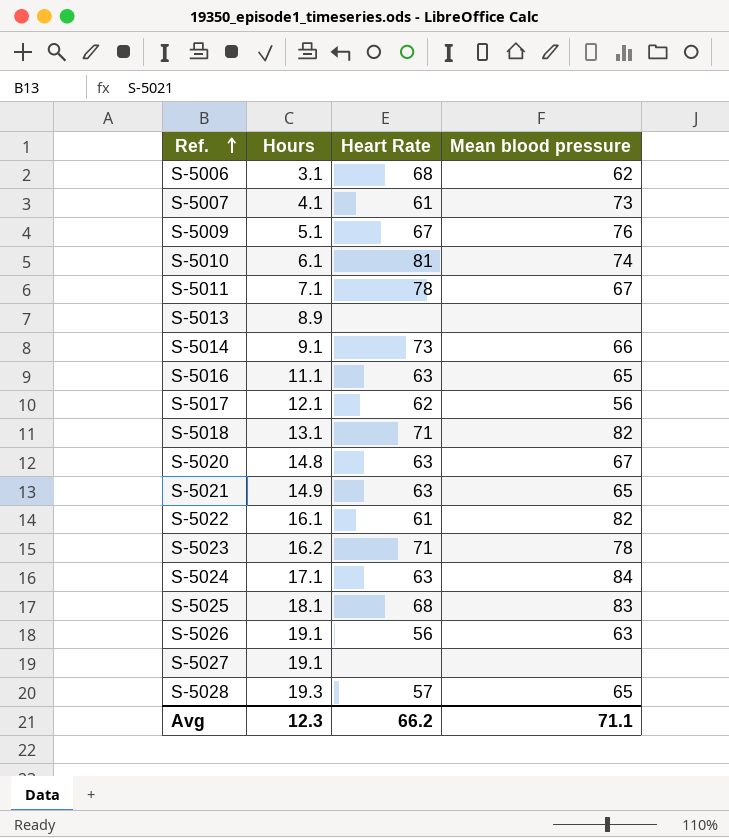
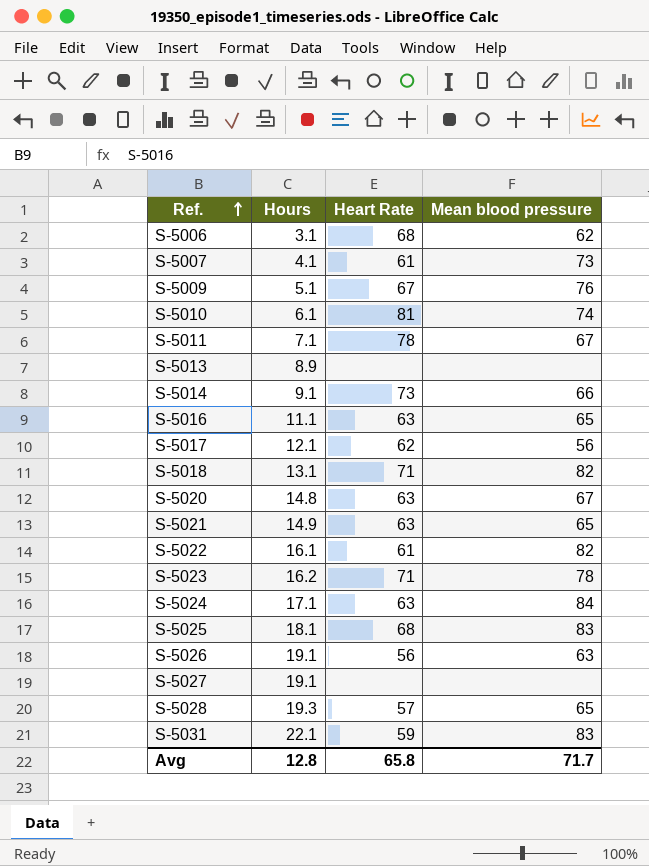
row S-5031: none -> 22.1 | 59 | 83
Avg | Hours: 12.3 -> 12.8
Avg | Heart Rate: 66.2 -> 65.8
Avg | Mean blood pressure: 71.1 -> 71.7

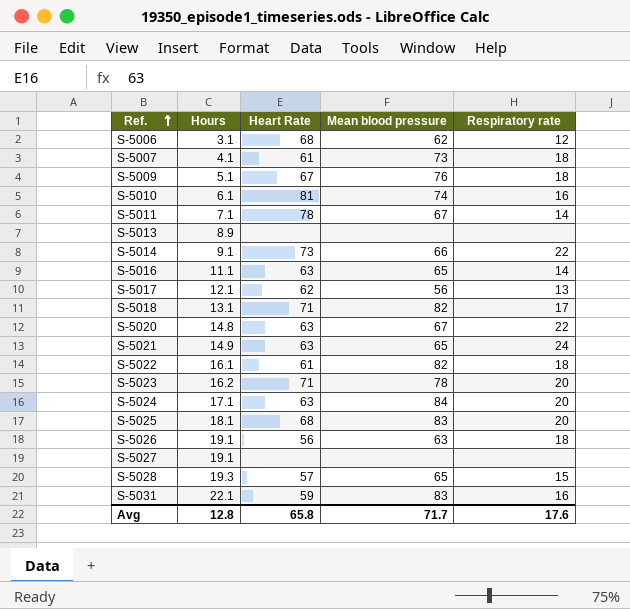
column Respiratory rate | position: none -> 5

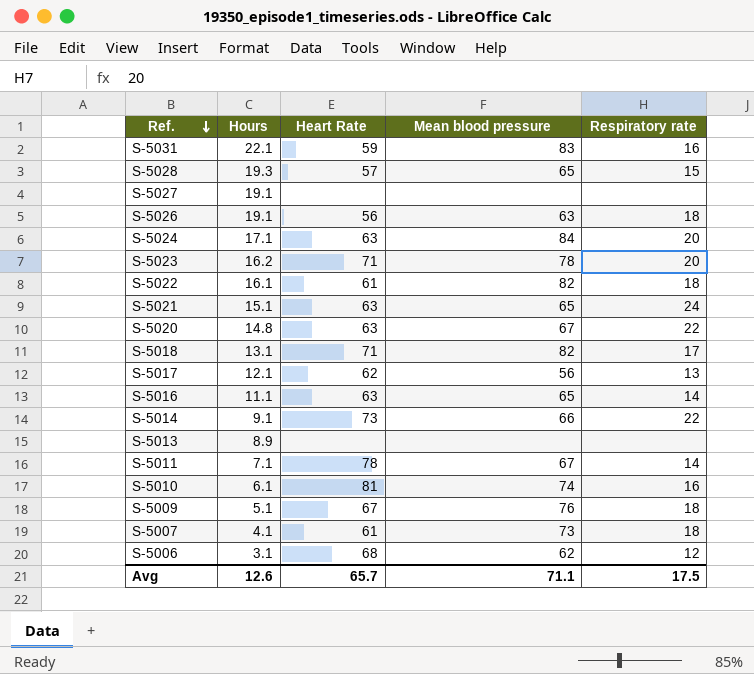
row order: Ref. ascending -> Ref. descending
row S-5025: 18.1 | 68 | 83 | 20 -> none
S-5021 | Hours: 14.9 -> 15.1
Avg | Hours: 12.8 -> 12.6
Avg | Heart Rate: 65.8 -> 65.7
Avg | Mean blood pressure: 71.7 -> 71.1
Avg | Respiratory rate: 17.6 -> 17.5

